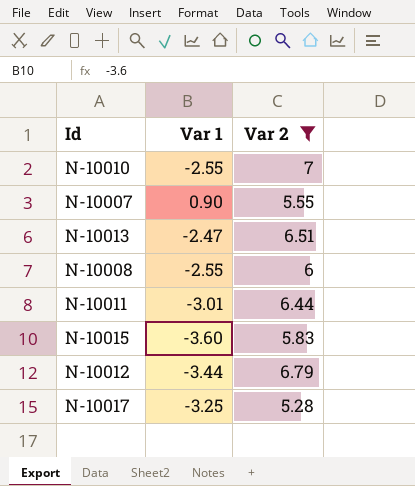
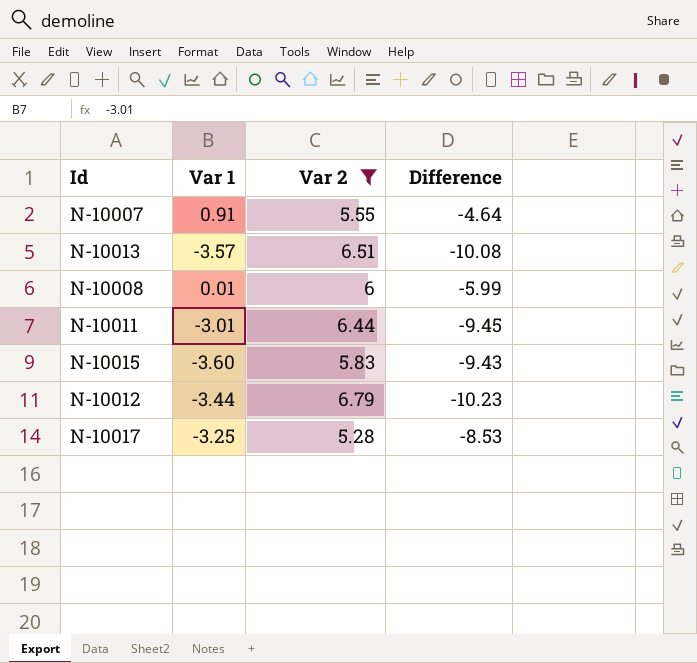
column Difference | formula: none -> [Var 1] - [Var 2]
row N-10010: -2.55 | 7 -> none
N-10007 | Var 1: 0.90 -> 0.91
N-10013 | Var 1: -2.47 -> -3.57
N-10008 | Var 1: -2.55 -> 0.01

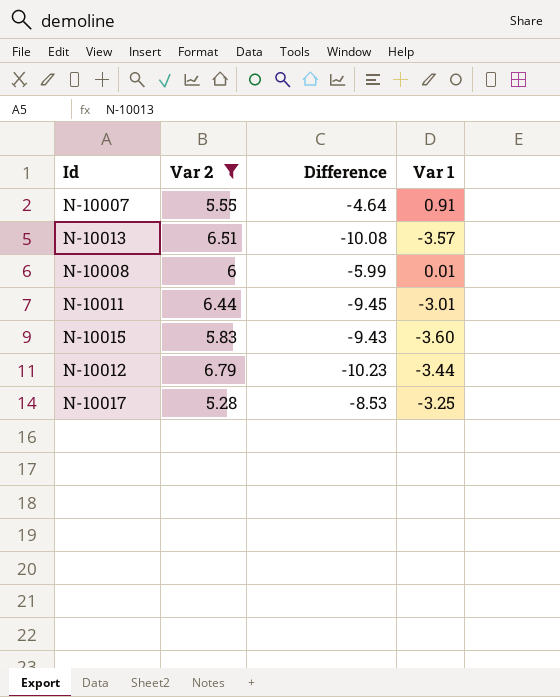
column Var 1 | position: 2 -> 4

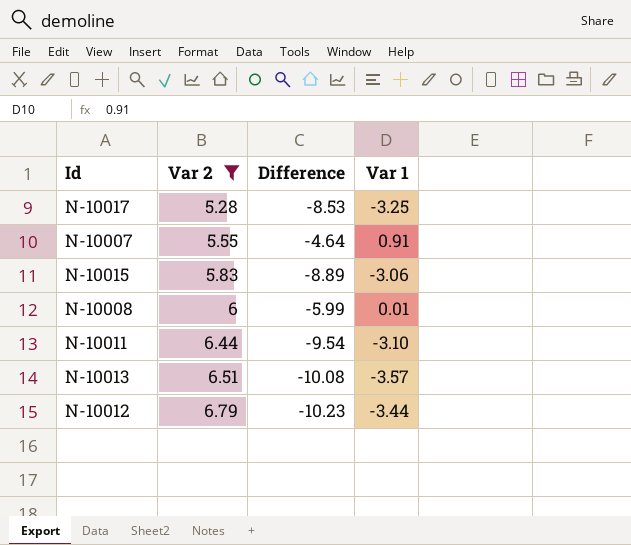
row order: none -> Var 2 ascending
N-10015 | Difference: -9.43 -> -8.89
N-10015 | Var 1: -3.60 -> -3.06
N-10011 | Difference: -9.45 -> -9.54
N-10011 | Var 1: -3.01 -> -3.10

